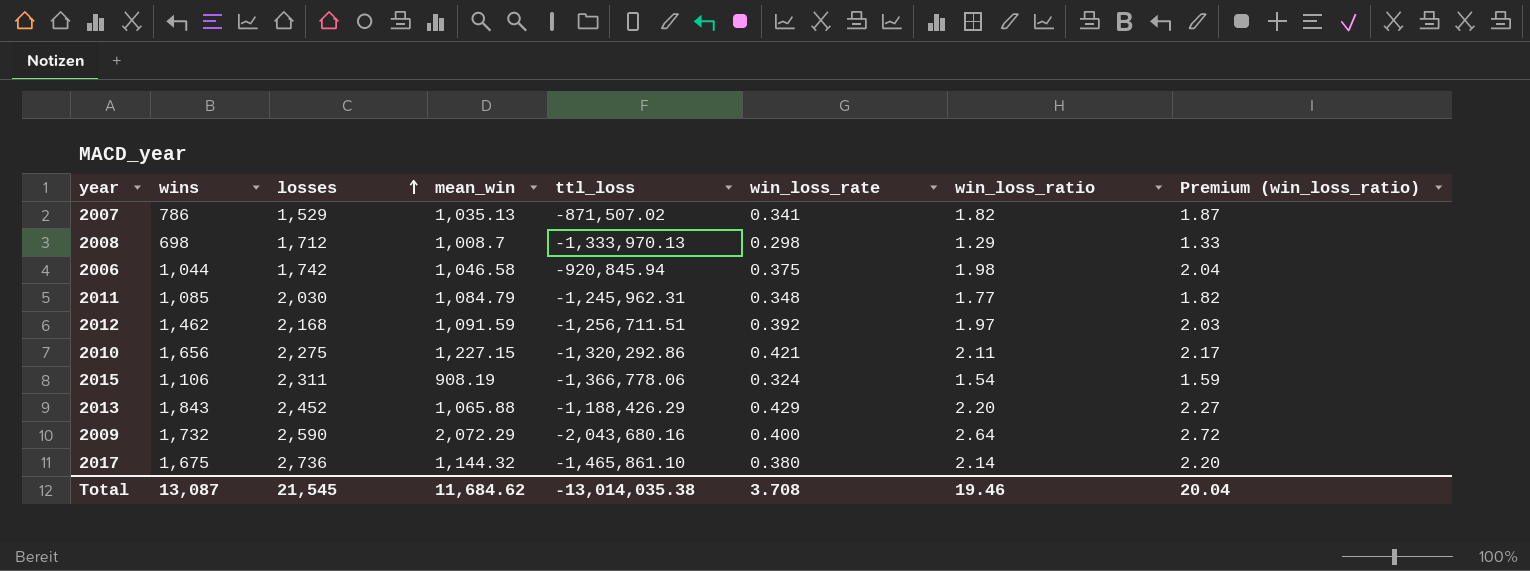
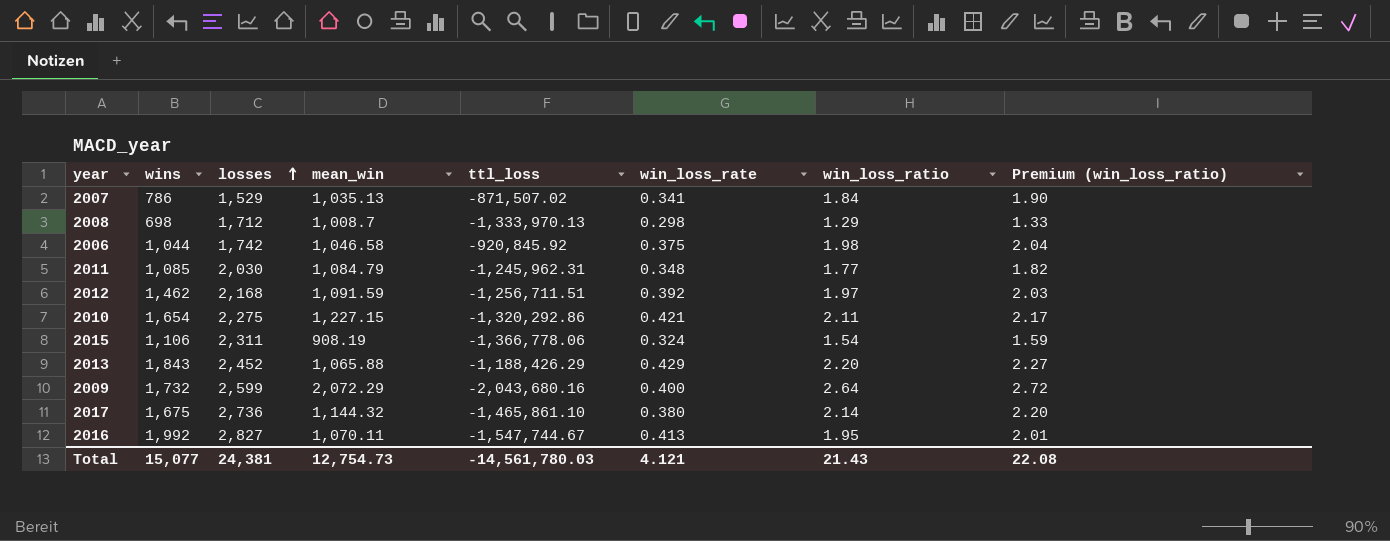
2007 | win_loss_ratio: 1.82 -> 1.84
2007 | Premium (win_loss_ratio): 1.87 -> 1.90
2006 | ttl_loss: -920,845.94 -> -920,845.92
2010 | wins: 1,656 -> 1,654
2009 | losses: 2,590 -> 2,599
row 2016: none -> 1,992 | 2,827 | 1,070.11 | -1,547,744.67 | 0.413 | 1.95 | 2.01
Total | wins: 13,087 -> 15,077
Total | losses: 21,545 -> 24,381
Total | mean_win: 11,684.62 -> 12,754.73
Total | ttl_loss: -13,014,035.38 -> -14,561,780.03
Total | win_loss_rate: 3.708 -> 4.121
Total | win_loss_ratio: 19.46 -> 21.43
Total | Premium (win_loss_ratio): 20.04 -> 22.08

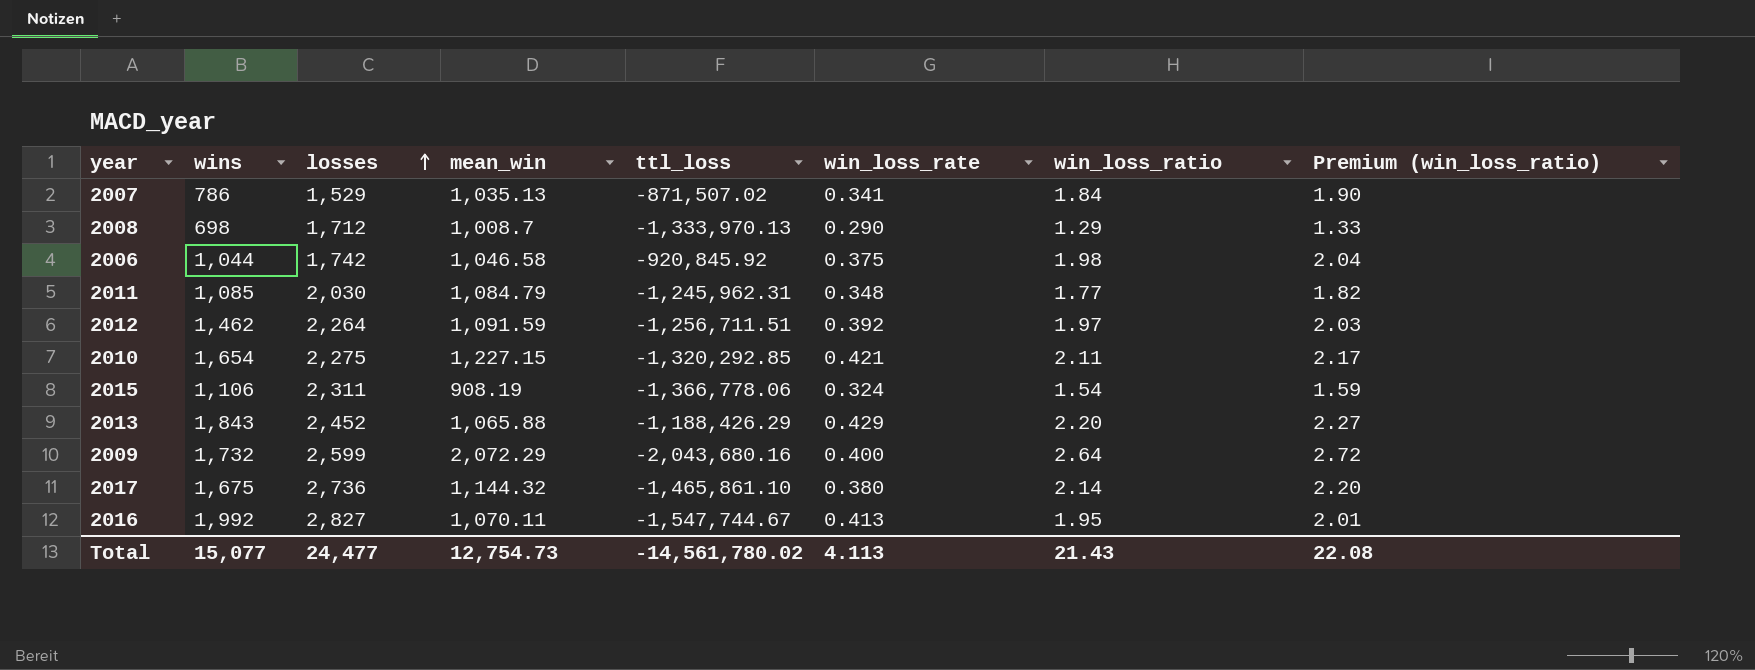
2008 | win_loss_rate: 0.298 -> 0.290
2012 | losses: 2,168 -> 2,264
2010 | ttl_loss: -1,320,292.86 -> -1,320,292.85
Total | losses: 24,381 -> 24,477
Total | ttl_loss: -14,561,780.03 -> -14,561,780.02
Total | win_loss_rate: 4.121 -> 4.113

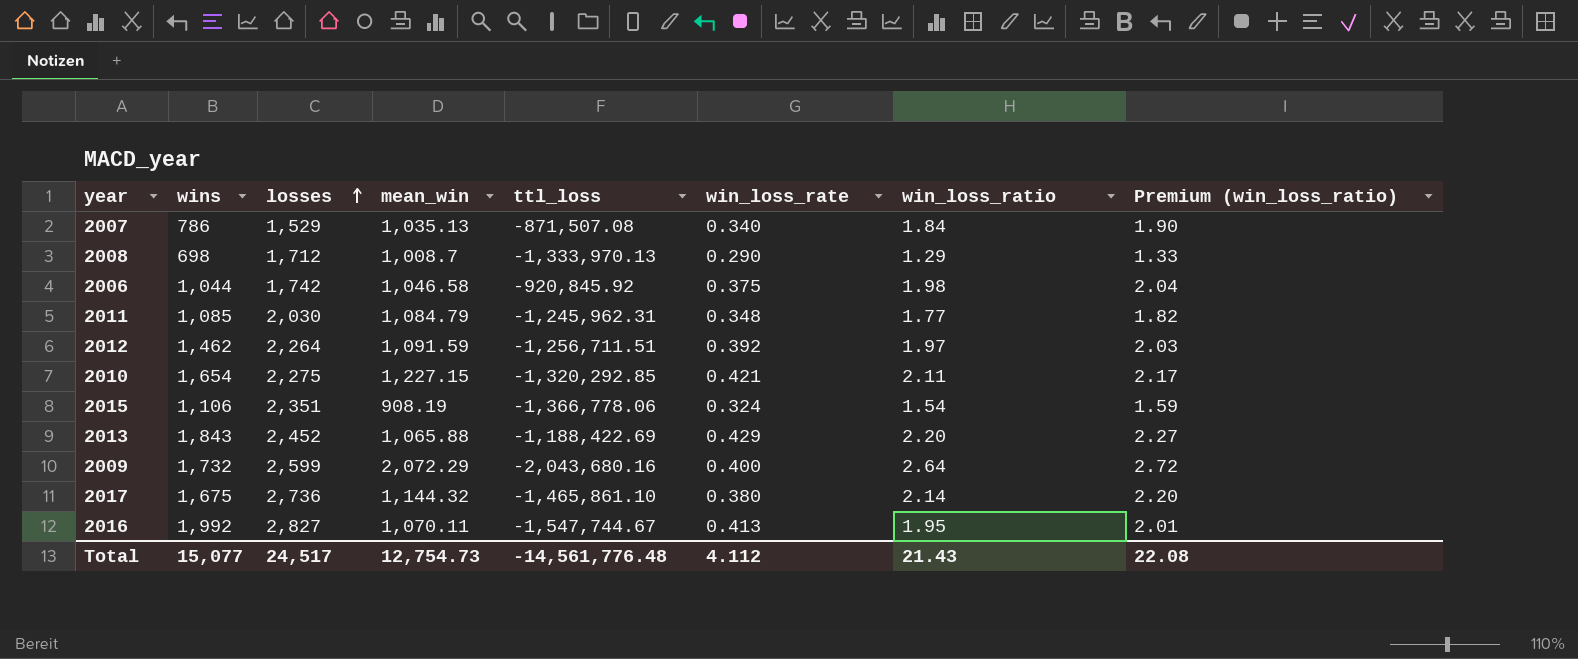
2007 | ttl_loss: -871,507.02 -> -871,507.08
2007 | win_loss_rate: 0.341 -> 0.340
2015 | losses: 2,311 -> 2,351
2013 | ttl_loss: -1,188,426.29 -> -1,188,422.69
Total | losses: 24,477 -> 24,517
Total | ttl_loss: -14,561,780.02 -> -14,561,776.48
Total | win_loss_rate: 4.113 -> 4.112

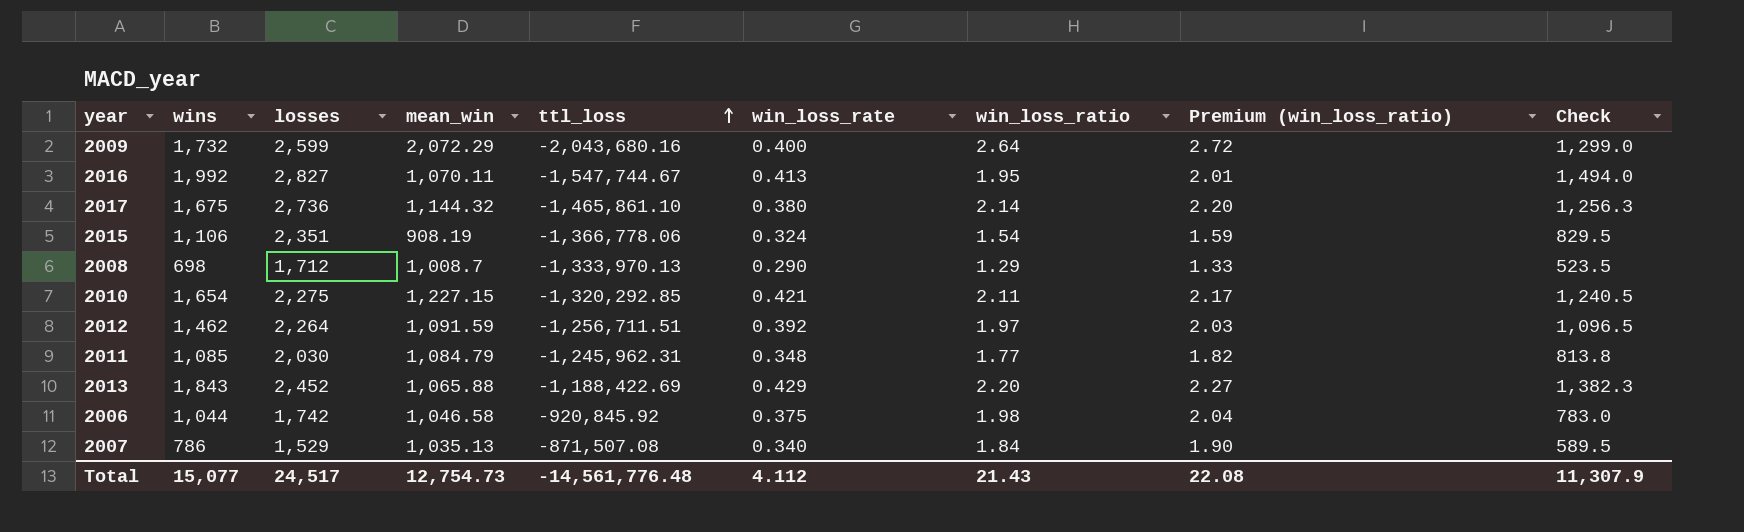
row order: losses ascending -> ttl_loss ascending
column Check | formula: none -> [wins] * 0.75

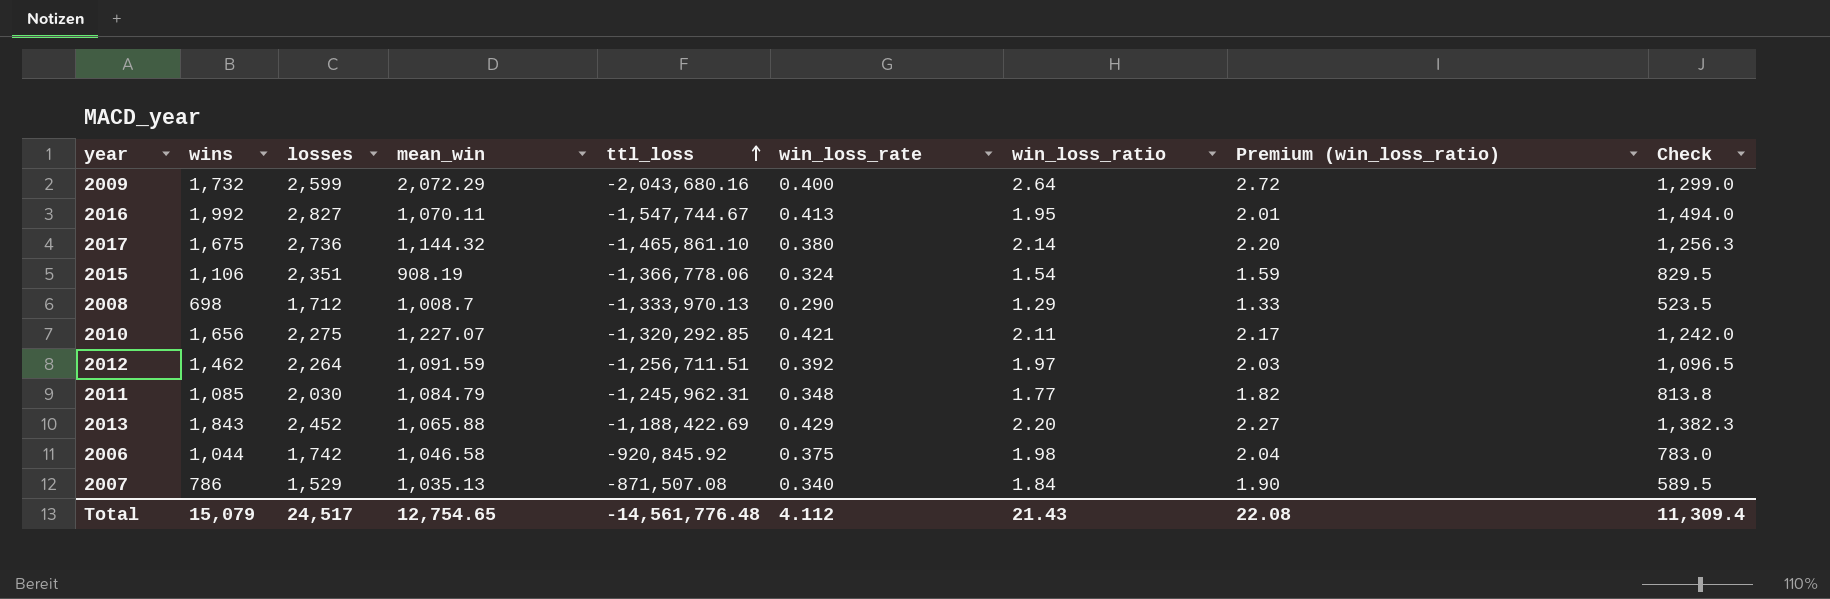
2010 | wins: 1,654 -> 1,656
2010 | mean_win: 1,227.15 -> 1,227.07
2010 | Check: 1,240.5 -> 1,242.0
Total | wins: 15,077 -> 15,079
Total | mean_win: 12,754.73 -> 12,754.65
Total | Check: 11,307.9 -> 11,309.4

